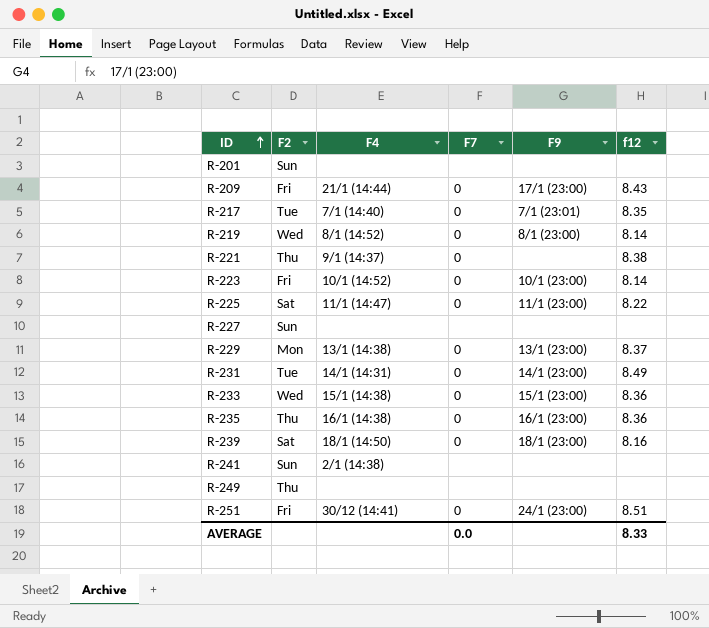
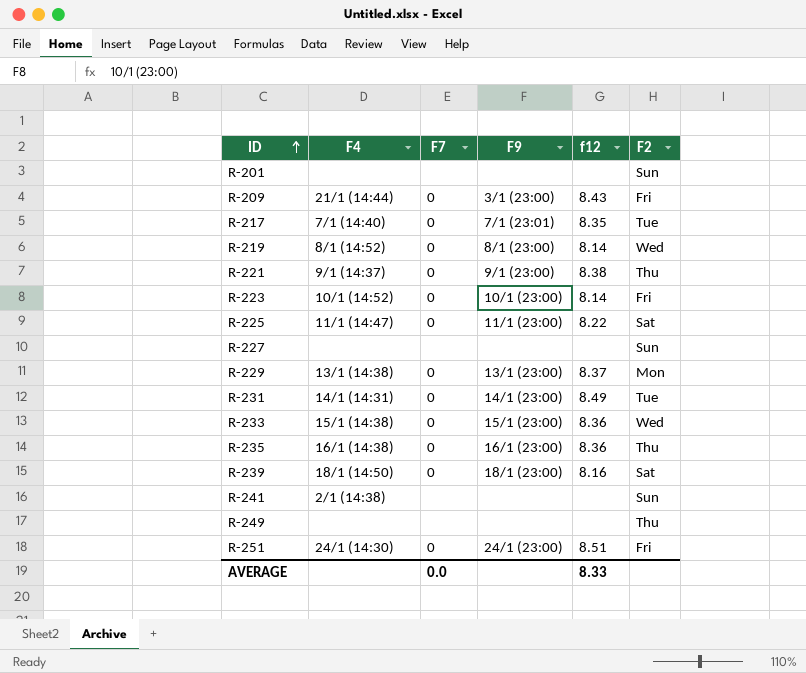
column F2 | position: 2 -> 6
R-209 | F9: 17/1 (23:00) -> 3/1 (23:00)
R-221 | F9: none -> 9/1 (23:00)
R-251 | F4: 30/12 (14:41) -> 24/1 (14:30)

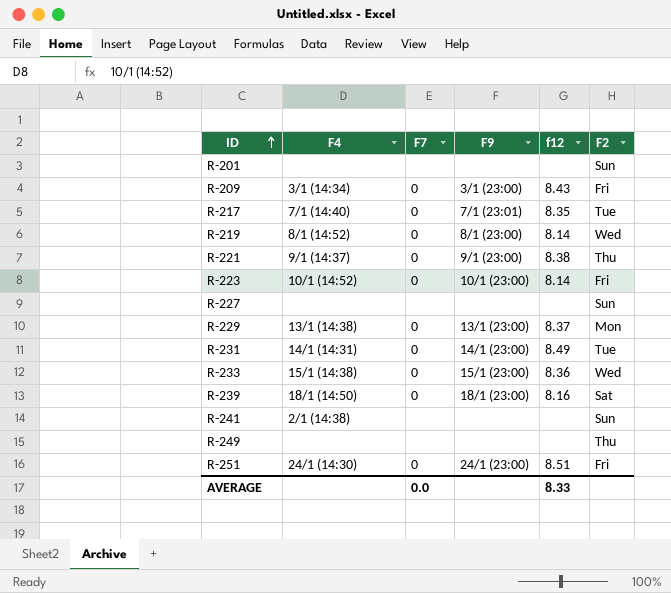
row R-225: 11/1 (14:47) | 0 | 11/1 (23:00) | 8.22 | Sat -> none
row R-235: 16/1 (14:38) | 0 | 16/1 (23:00) | 8.36 | Thu -> none
R-209 | F4: 21/1 (14:44) -> 3/1 (14:34)

